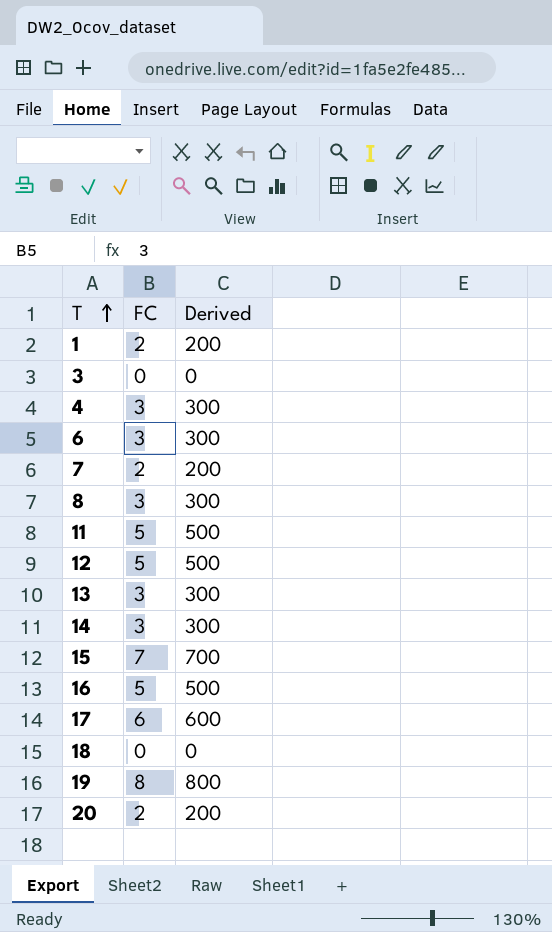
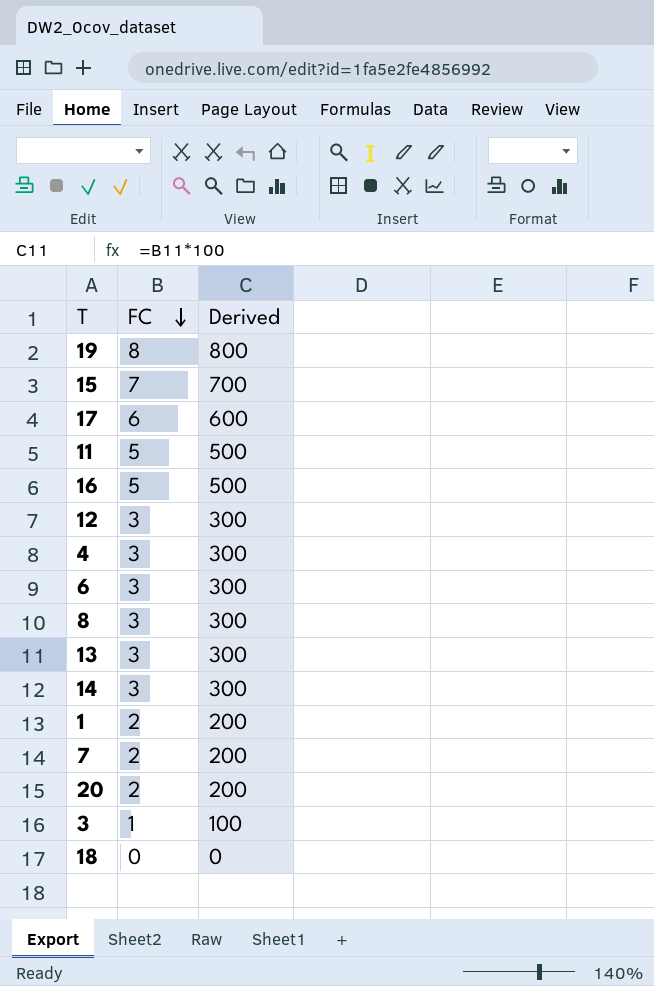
row order: T ascending -> FC descending
12 | FC: 5 -> 3
12 | Derived: 500 -> 300
3 | FC: 0 -> 1
3 | Derived: 0 -> 100

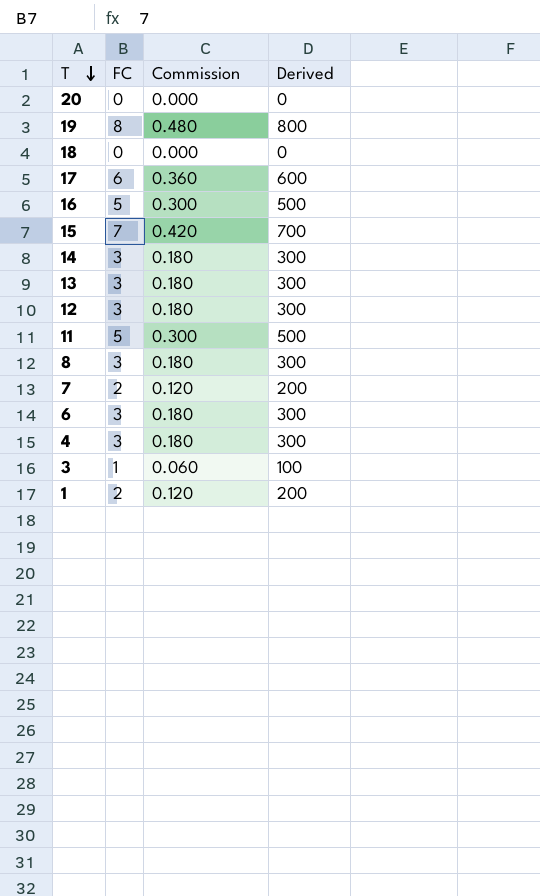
row order: FC descending -> T descending
column Commission | formula: none -> [FC] * 0.06
20 | FC: 2 -> 0
20 | Derived: 200 -> 0

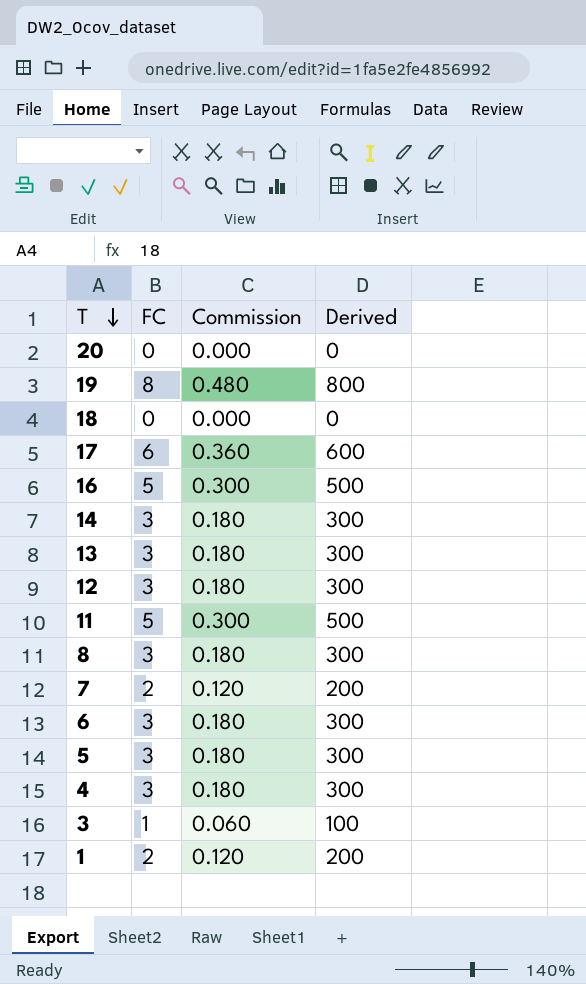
row 15: 7 | 0.420 | 700 -> none
row 5: none -> 3 | 0.180 | 300

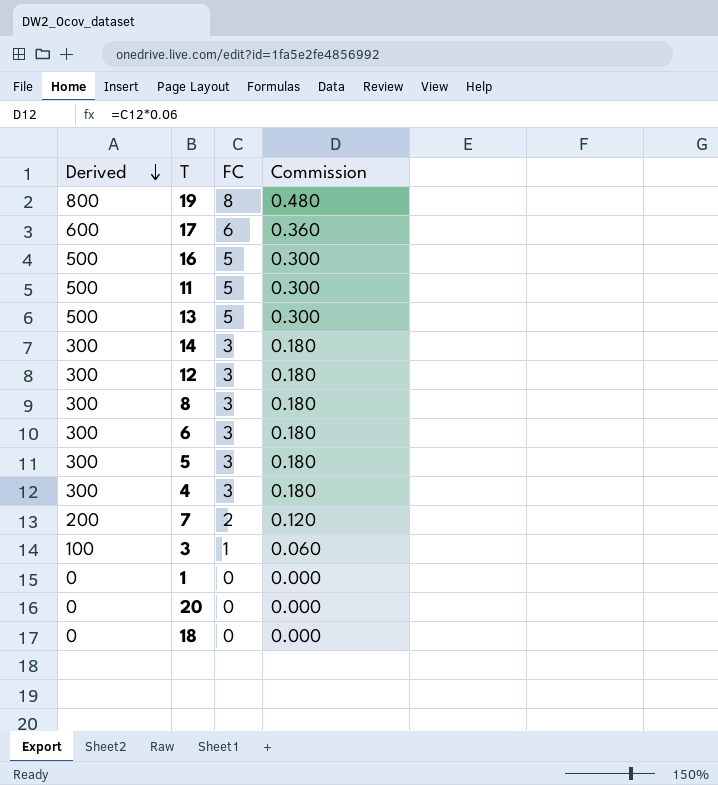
row order: T descending -> Derived descending
column Derived | position: 4 -> 1
13 | Derived: 300 -> 500
13 | FC: 3 -> 5
13 | Commission: 0.180 -> 0.300
1 | Derived: 200 -> 0
1 | FC: 2 -> 0
1 | Commission: 0.120 -> 0.000

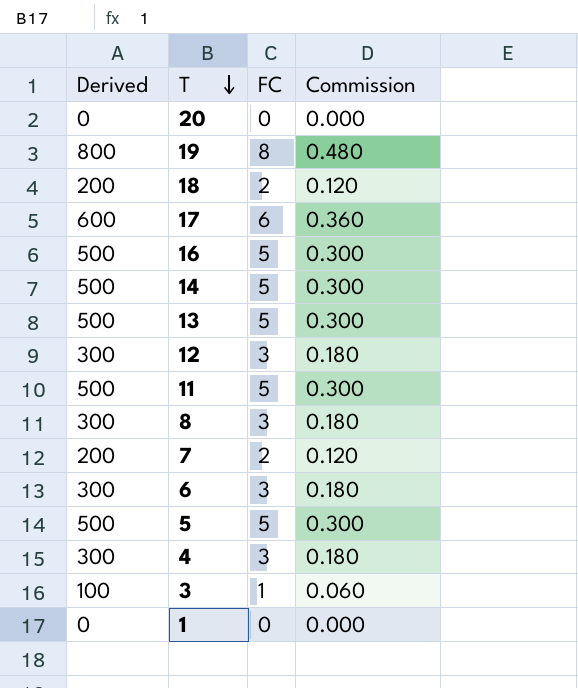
row order: Derived descending -> T descending
18 | Derived: 0 -> 200
18 | FC: 0 -> 2
18 | Commission: 0.000 -> 0.120
14 | Derived: 300 -> 500
14 | FC: 3 -> 5
14 | Commission: 0.180 -> 0.300
5 | Derived: 300 -> 500
5 | FC: 3 -> 5
5 | Commission: 0.180 -> 0.300

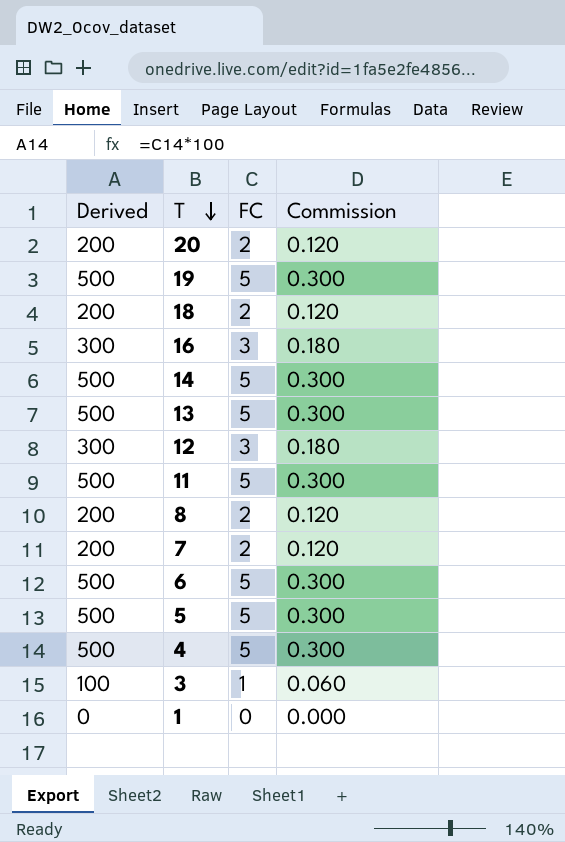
row 17: 600 | 6 | 0.360 -> none
20 | Derived: 0 -> 200
20 | FC: 0 -> 2
20 | Commission: 0.000 -> 0.120
19 | Derived: 800 -> 500
19 | FC: 8 -> 5
19 | Commission: 0.480 -> 0.300
16 | Derived: 500 -> 300
16 | FC: 5 -> 3
16 | Commission: 0.300 -> 0.180
8 | Derived: 300 -> 200
8 | FC: 3 -> 2
8 | Commission: 0.180 -> 0.120
6 | Derived: 300 -> 500
6 | FC: 3 -> 5
6 | Commission: 0.180 -> 0.300
4 | Derived: 300 -> 500
4 | FC: 3 -> 5
4 | Commission: 0.180 -> 0.300

